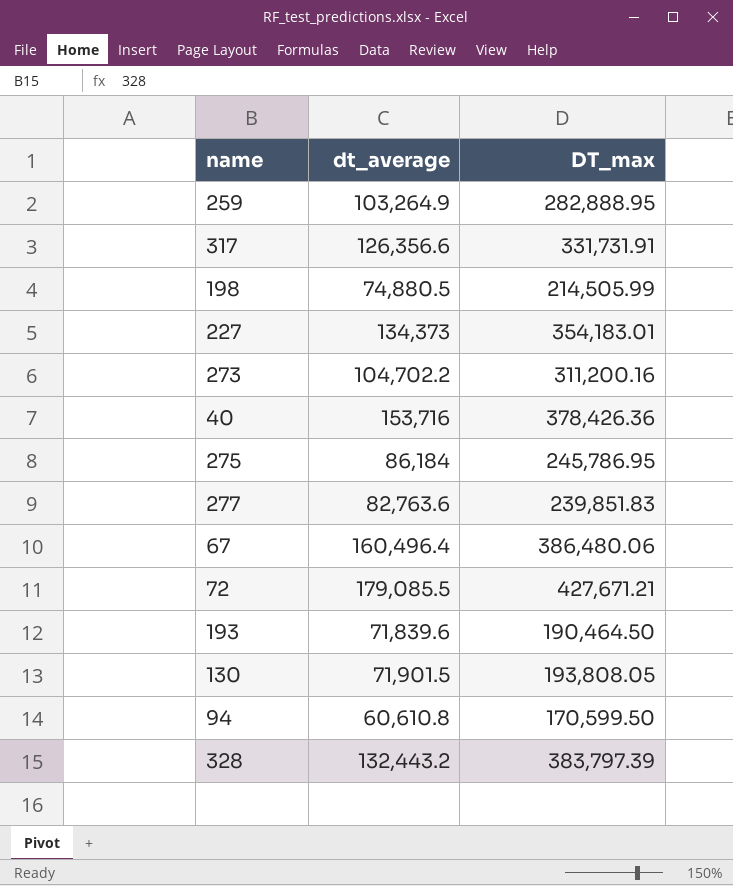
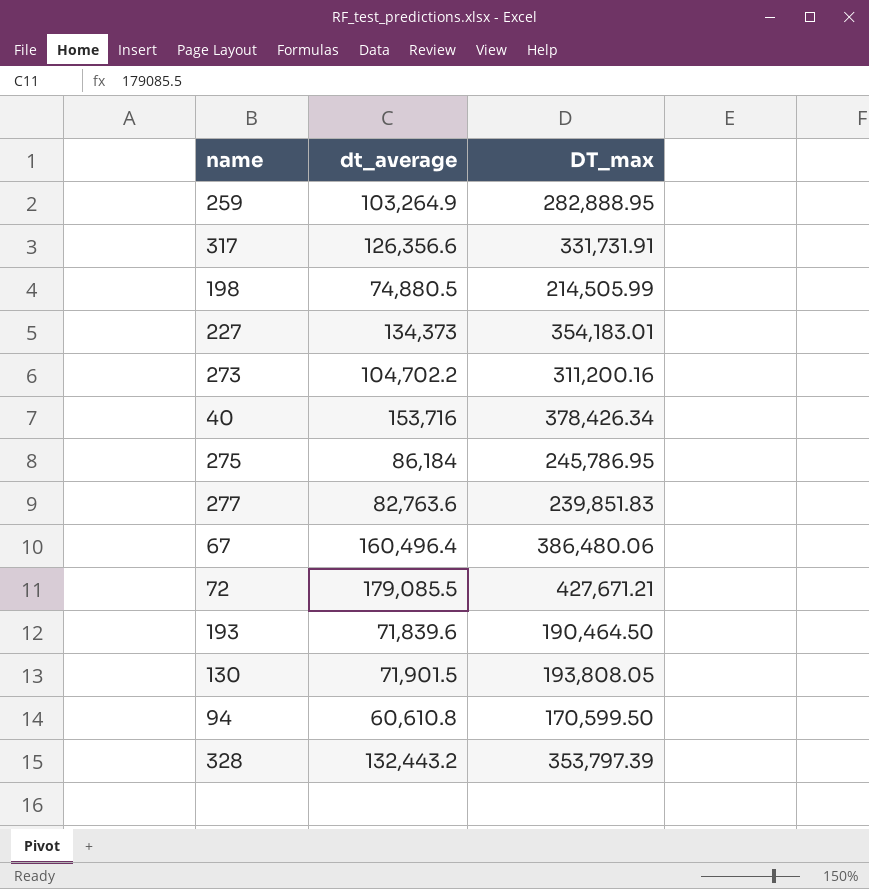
40 | DT_max: 378,426.36 -> 378,426.34
328 | DT_max: 383,797.39 -> 353,797.39

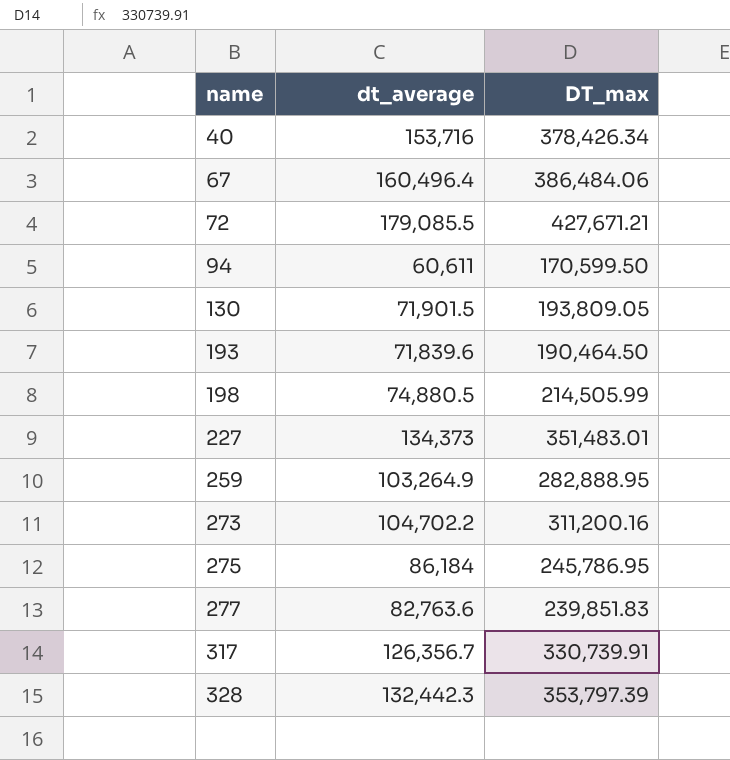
row order: none -> name ascending
67 | DT_max: 386,480.06 -> 386,484.06
94 | dt_average: 60,610.8 -> 60,611
130 | DT_max: 193,808.05 -> 193,809.05
227 | DT_max: 354,183.01 -> 351,483.01
317 | dt_average: 126,356.6 -> 126,356.7
317 | DT_max: 331,731.91 -> 330,739.91
328 | dt_average: 132,443.2 -> 132,442.3

